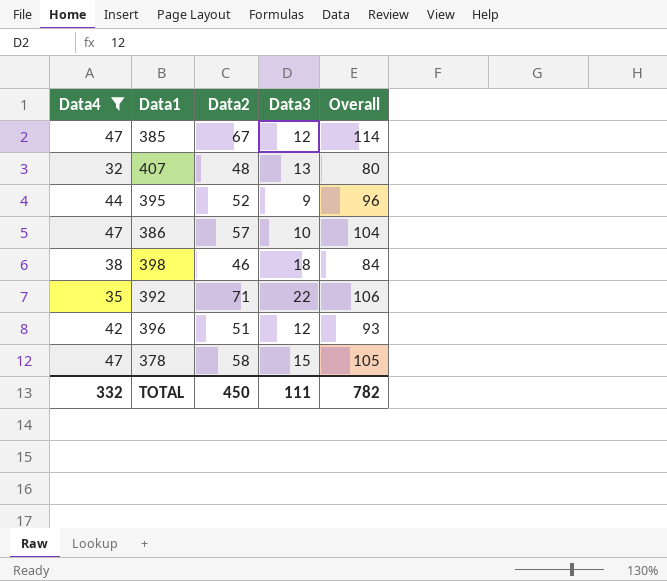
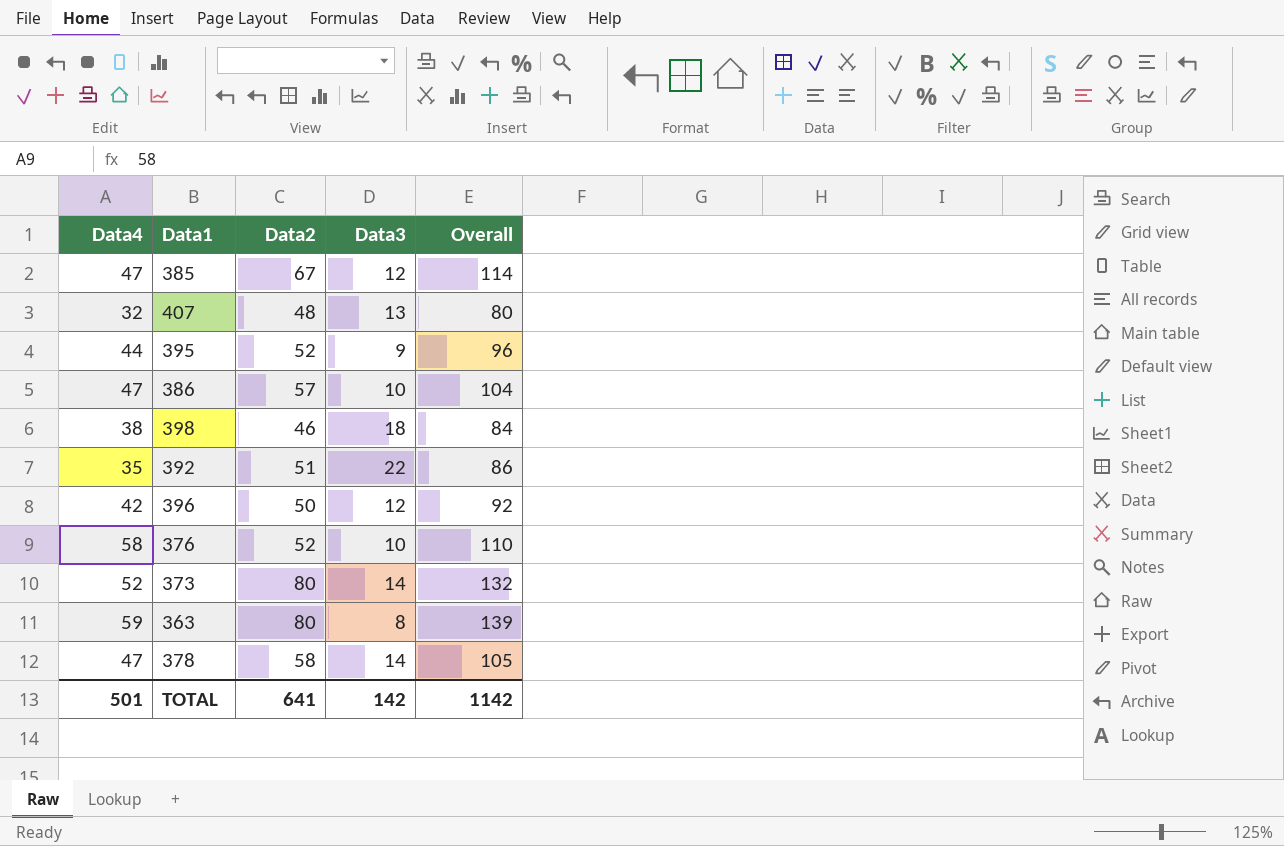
filter: Data4 <= 47 -> none
392 | Data2: 71 -> 51
392 | Overall: 106 -> 86
396 | Data2: 51 -> 50
396 | Overall: 93 -> 92
378 | Data3: 15 -> 14
TOTAL | Data4: 332 -> 501
TOTAL | Data2: 450 -> 641
TOTAL | Data3: 111 -> 142
TOTAL | Overall: 782 -> 1142

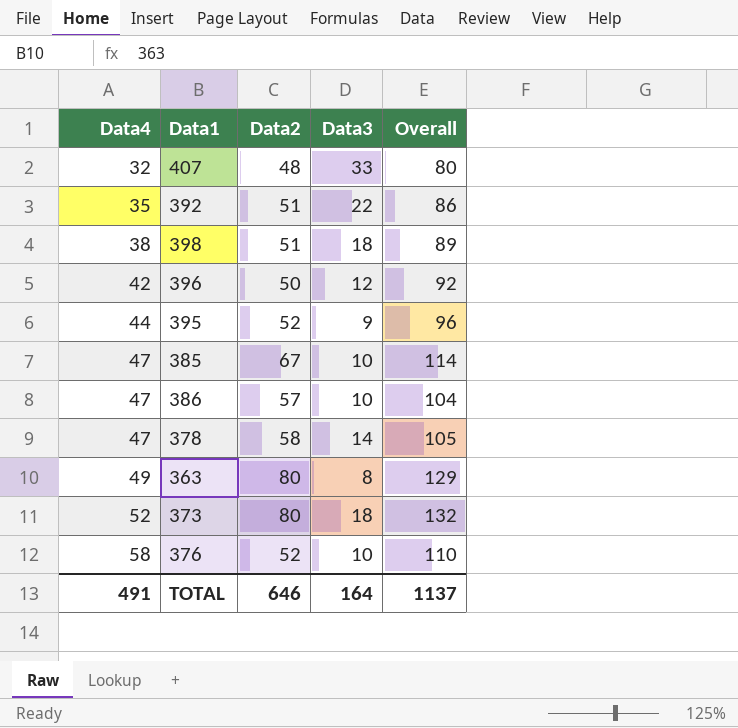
row order: none -> Data4 ascending
407 | Data3: 13 -> 33
398 | Data2: 46 -> 51
398 | Overall: 84 -> 89
385 | Data3: 12 -> 10
363 | Data4: 59 -> 49
363 | Overall: 139 -> 129
373 | Data3: 14 -> 18
TOTAL | Data4: 501 -> 491
TOTAL | Data2: 641 -> 646
TOTAL | Data3: 142 -> 164
TOTAL | Overall: 1142 -> 1137

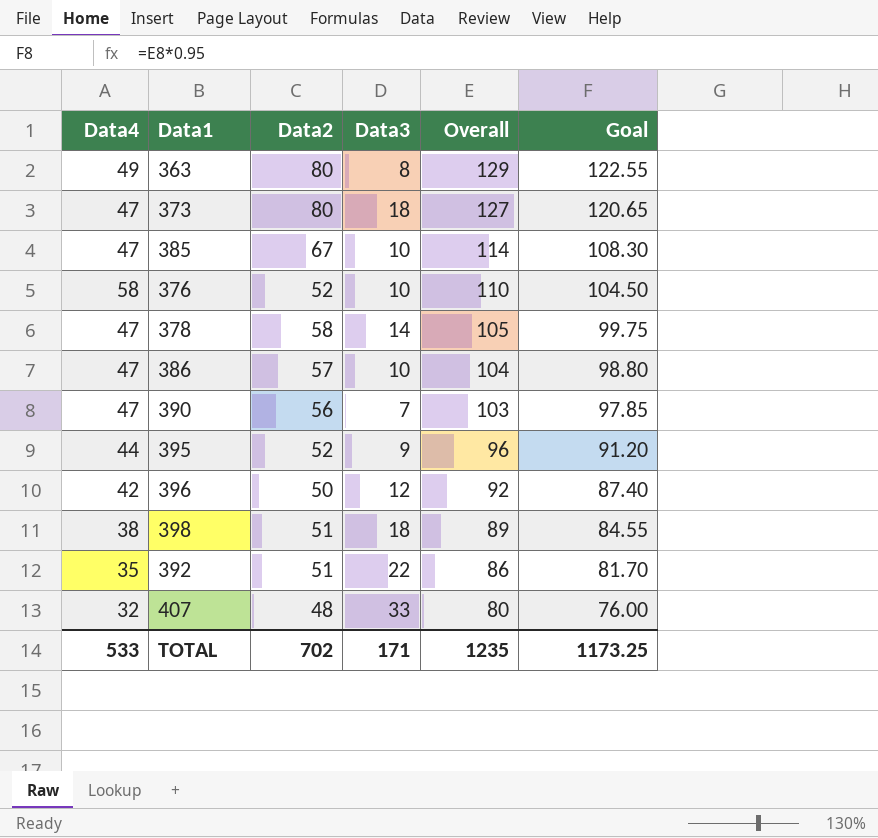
row order: Data4 ascending -> Overall descending
column Goal | formula: none -> [Overall] * 0.95
373 | Data4: 52 -> 47
373 | Overall: 132 -> 127
row 390: none -> 47 | 56 | 7 | 103 | 97.85
TOTAL | Data4: 491 -> 533
TOTAL | Data2: 646 -> 702
TOTAL | Data3: 164 -> 171
TOTAL | Overall: 1137 -> 1235

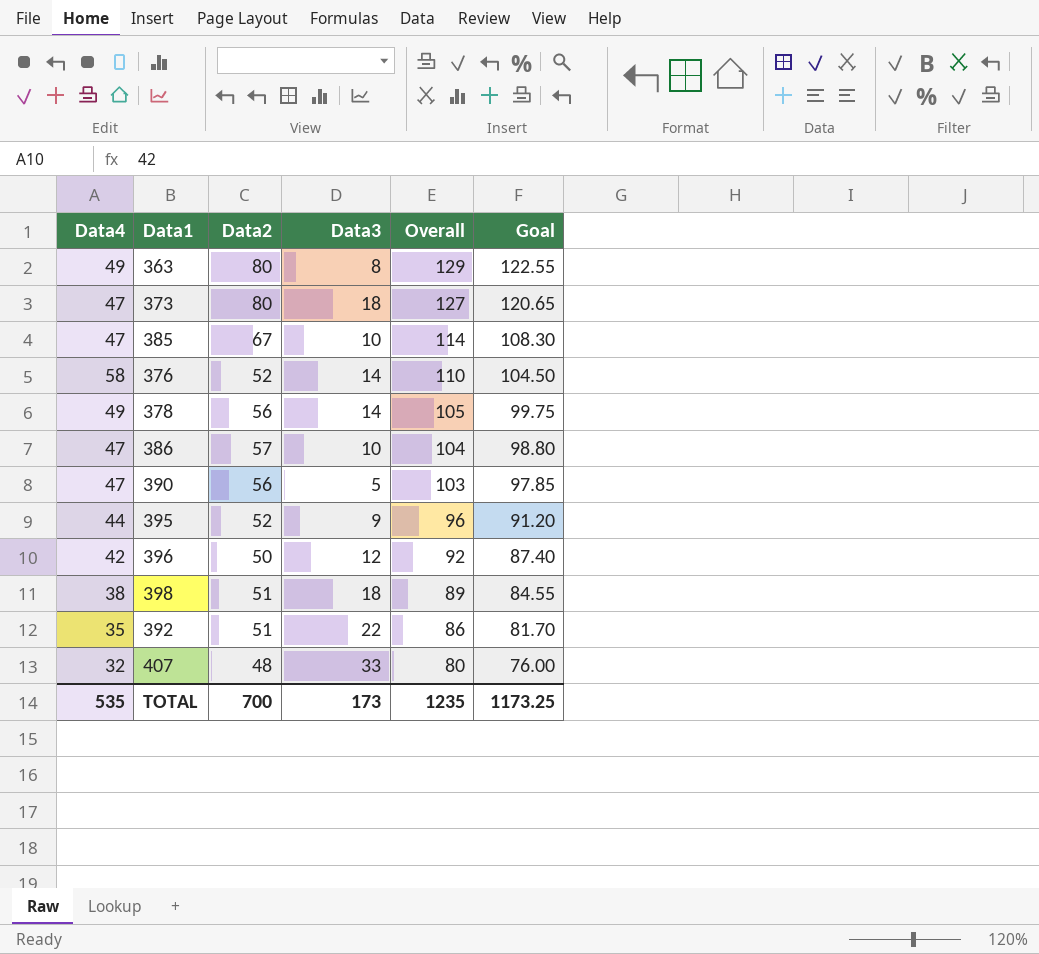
376 | Data3: 10 -> 14
378 | Data4: 47 -> 49
378 | Data2: 58 -> 56
390 | Data3: 7 -> 5
TOTAL | Data4: 533 -> 535
TOTAL | Data2: 702 -> 700
TOTAL | Data3: 171 -> 173

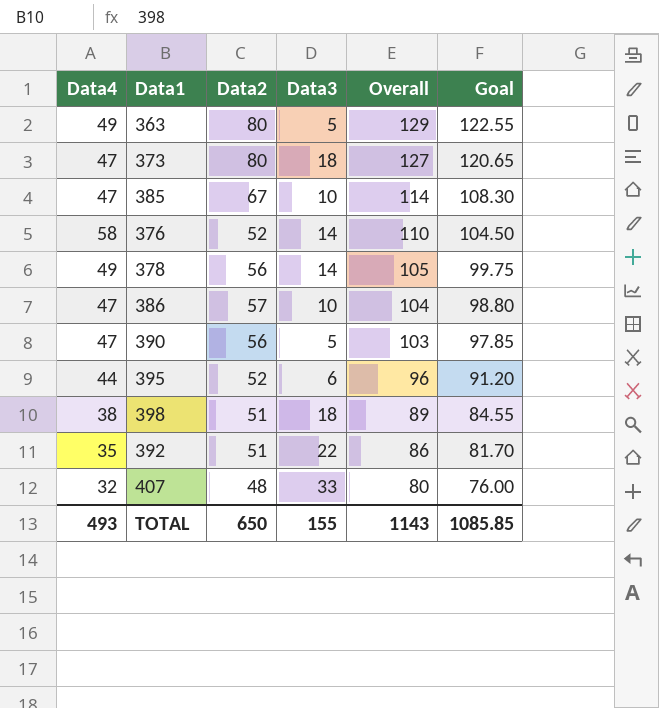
row 396: 42 | 50 | 12 | 92 | 87.40 -> none
363 | Data3: 8 -> 5
395 | Data3: 9 -> 6
TOTAL | Data4: 535 -> 493
TOTAL | Data2: 700 -> 650
TOTAL | Data3: 173 -> 155
TOTAL | Overall: 1235 -> 1143
TOTAL | Goal: 1173.25 -> 1085.85

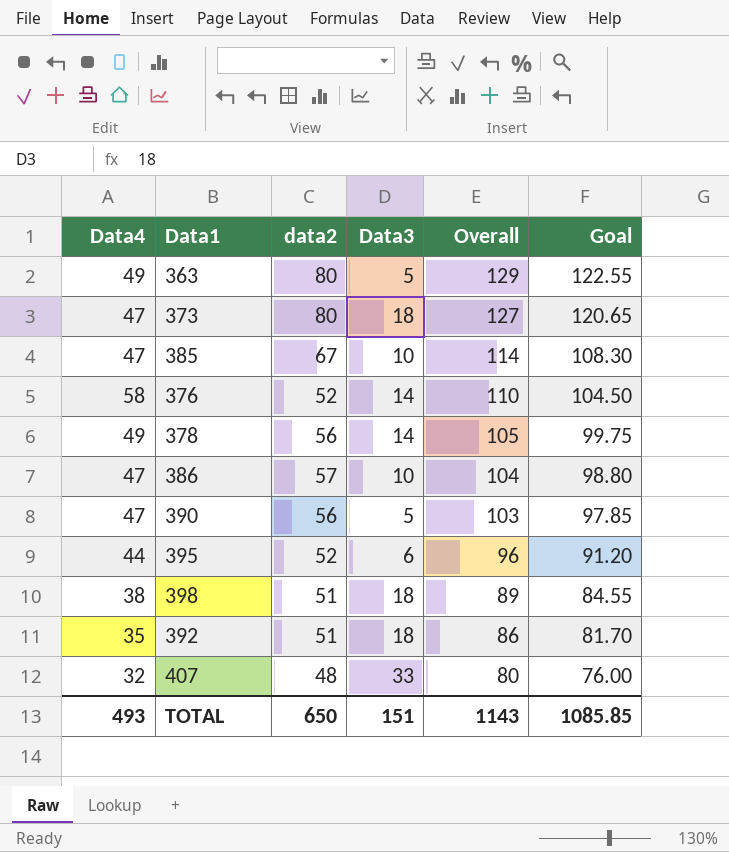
column name: Data2 -> data2
392 | Data3: 22 -> 18
TOTAL | Data3: 155 -> 151

